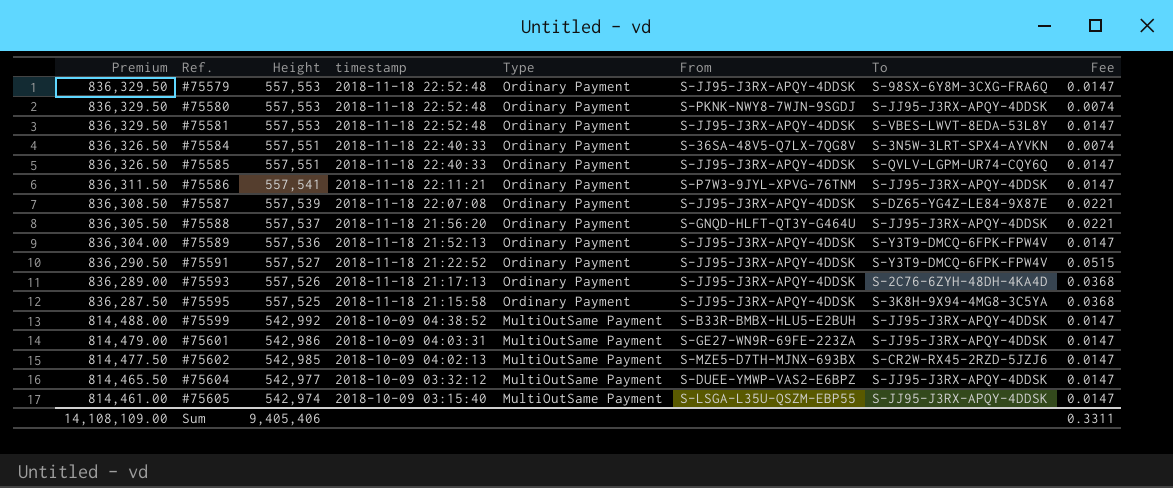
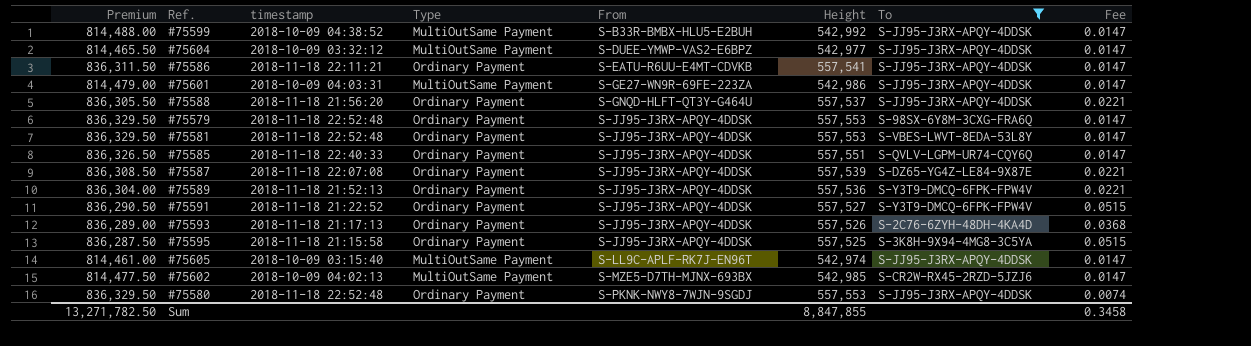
filter: none -> To != S-3N5W-3LRT-SPX4-AYVKN
row order: Premium descending -> From ascending
column Height | position: 3 -> 6
#75586 | From: S-P7W3-9JYL-XPVG-76TNM -> S-EATU-R6UU-E4MT-CDVKB
#75589 | Fee: 0.0147 -> 0.0221
#75595 | Fee: 0.0368 -> 0.0515
#75605 | From: S-LSGA-L35U-QSZM-EBP55 -> S-LL9C-APLF-RK7J-EN96T
Sum | Premium: 14,108,109.00 -> 13,271,782.50
Sum | Height: 9,405,406 -> 8,847,855
Sum | Fee: 0.3311 -> 0.3458

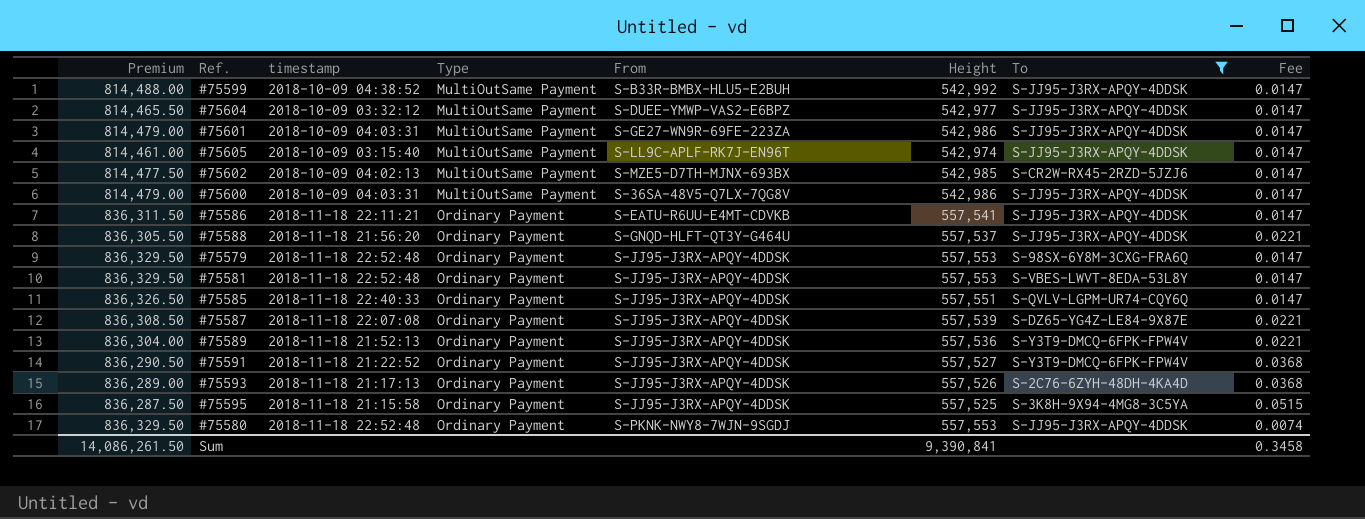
row order: From ascending -> Type ascending
row #75600: none -> 814,479.00 | 2018-10-09 04:03:31 | MultiOutSame Payment | S-36SA-48V5-Q7LX-7QG8V | 542,986 | S-JJ95-J3RX-APQY-4DDSK | 0.0147
#75591 | Fee: 0.0515 -> 0.0368
Sum | Premium: 13,271,782.50 -> 14,086,261.50
Sum | Height: 8,847,855 -> 9,390,841

